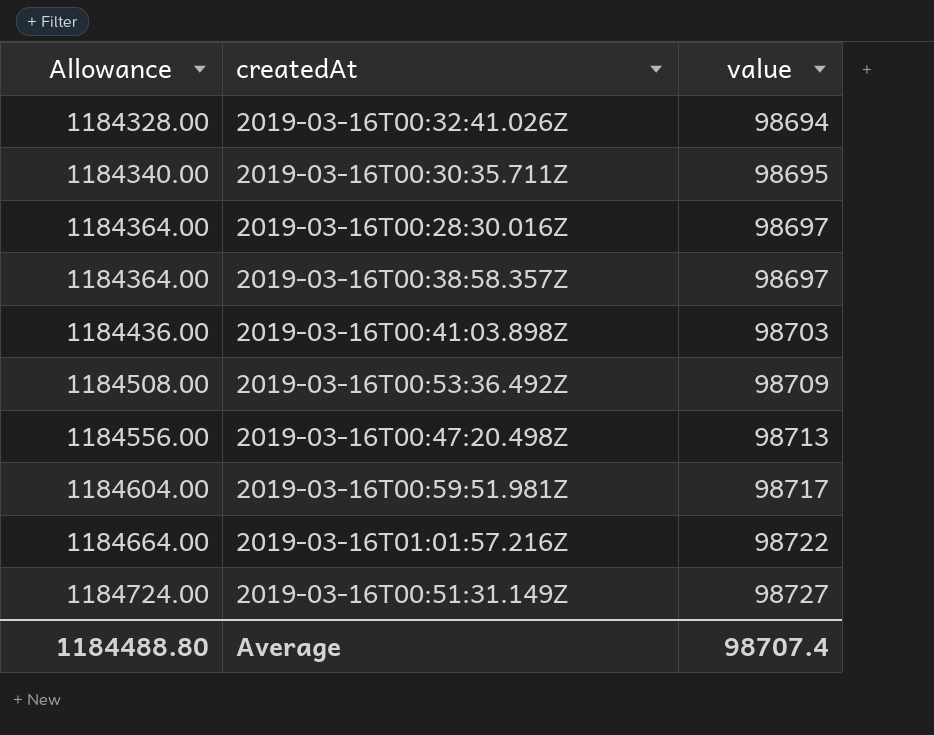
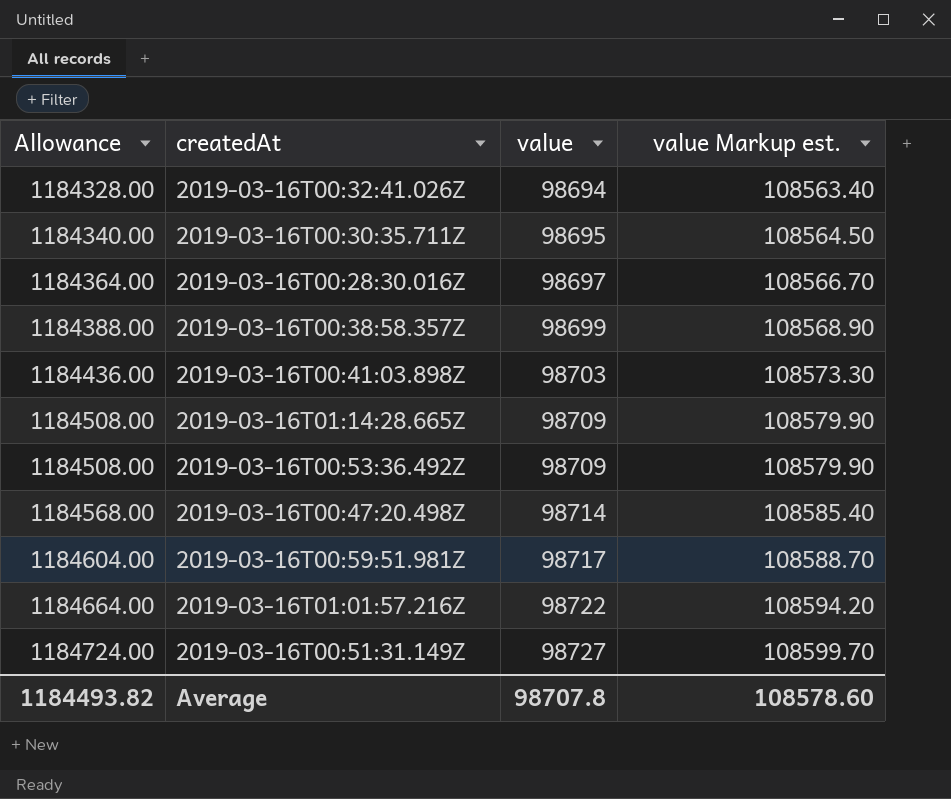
column value Markup est. | formula: none -> [value] * 1.1
2019-03-16T00:38:58.357Z | Allowance: 1184364.00 -> 1184388.00
2019-03-16T00:38:58.357Z | value: 98697 -> 98699
row 2019-03-16T01:14:28.665Z: none -> 1184508.00 | 98709 | 108579.90
2019-03-16T00:47:20.498Z | Allowance: 1184556.00 -> 1184568.00
2019-03-16T00:47:20.498Z | value: 98713 -> 98714
Average | Allowance: 1184488.80 -> 1184493.82
Average | value: 98707.4 -> 98707.8

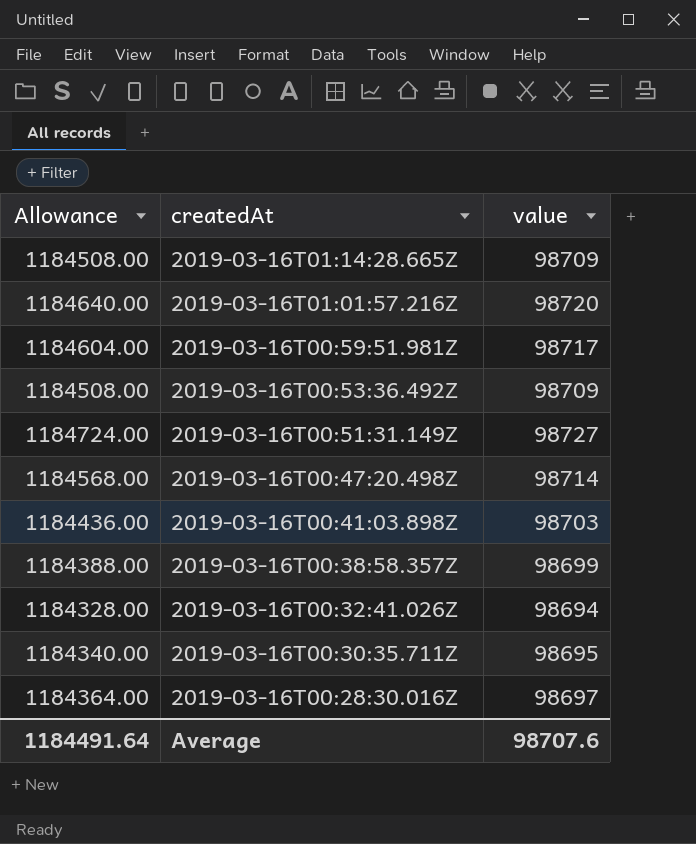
row order: Allowance ascending -> createdAt descending
column value Markup est. | formula: [value] * 1.1 -> none
2019-03-16T01:01:57.216Z | Allowance: 1184664.00 -> 1184640.00
2019-03-16T01:01:57.216Z | value: 98722 -> 98720
Average | Allowance: 1184493.82 -> 1184491.64
Average | value: 98707.8 -> 98707.6

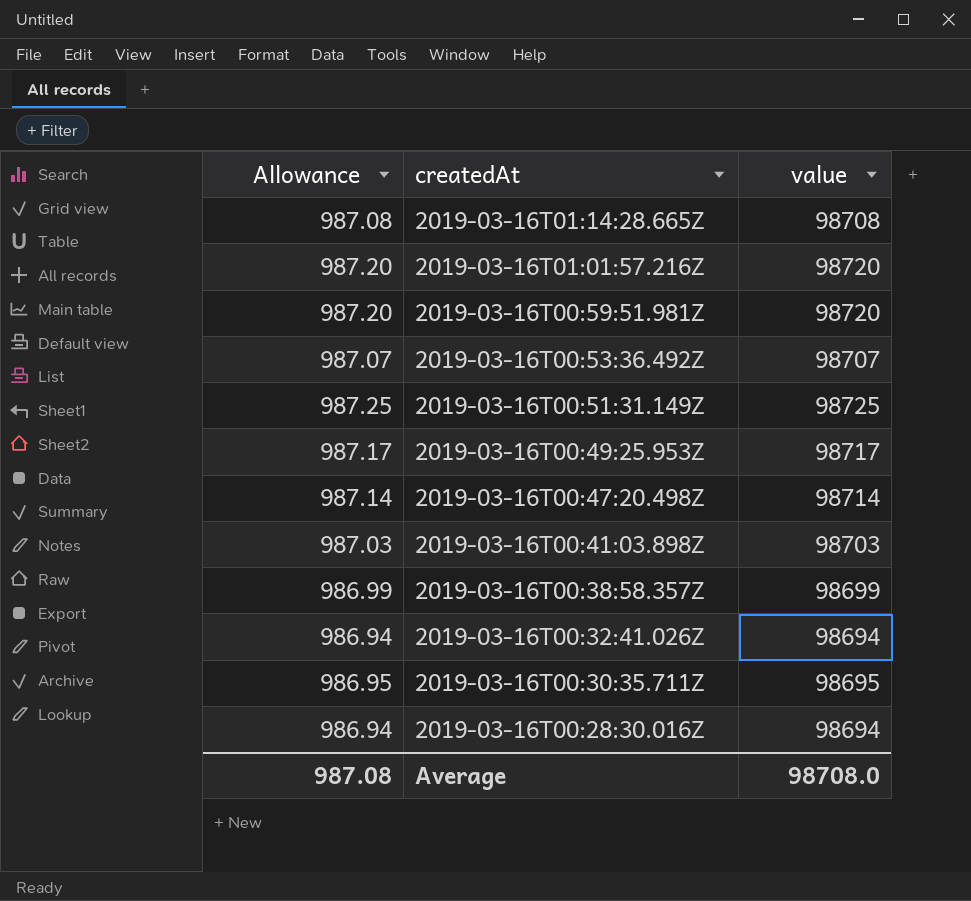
column Allowance | formula: [value] * 12 -> [value] * 0.01
2019-03-16T01:14:28.665Z | value: 98709 -> 98708
2019-03-16T00:59:51.981Z | value: 98717 -> 98720
2019-03-16T00:53:36.492Z | value: 98709 -> 98707
2019-03-16T00:51:31.149Z | value: 98727 -> 98725
row 2019-03-16T00:49:25.953Z: none -> 987.17 | 98717
2019-03-16T00:28:30.016Z | value: 98697 -> 98694
Average | Allowance: 1184491.64 -> 987.08
Average | value: 98707.6 -> 98708.0

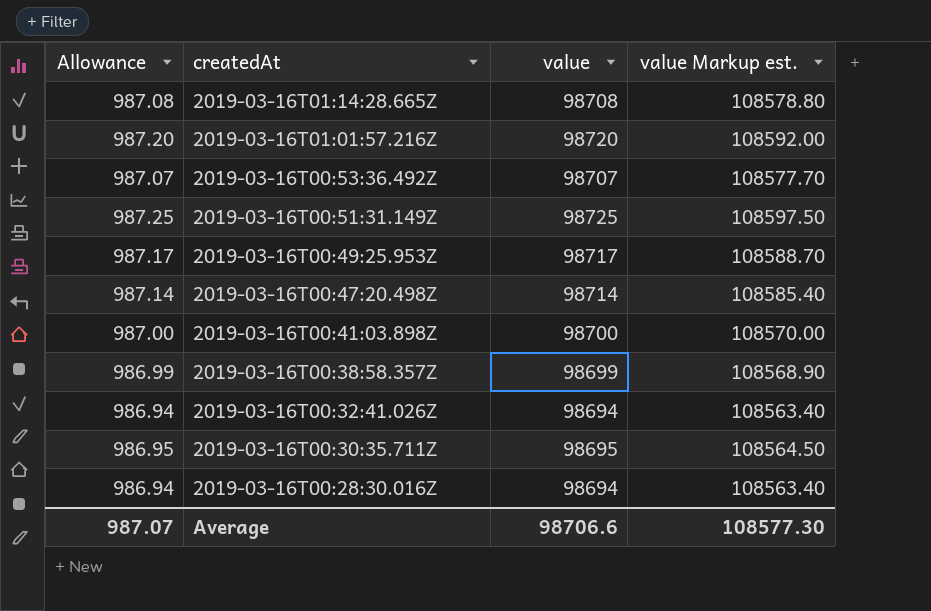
column value Markup est. | formula: none -> [value] * 1.1
row 2019-03-16T00:59:51.981Z: 987.20 | 98720 -> none
2019-03-16T00:41:03.898Z | Allowance: 987.03 -> 987.00
2019-03-16T00:41:03.898Z | value: 98703 -> 98700
Average | Allowance: 987.08 -> 987.07
Average | value: 98708.0 -> 98706.6

